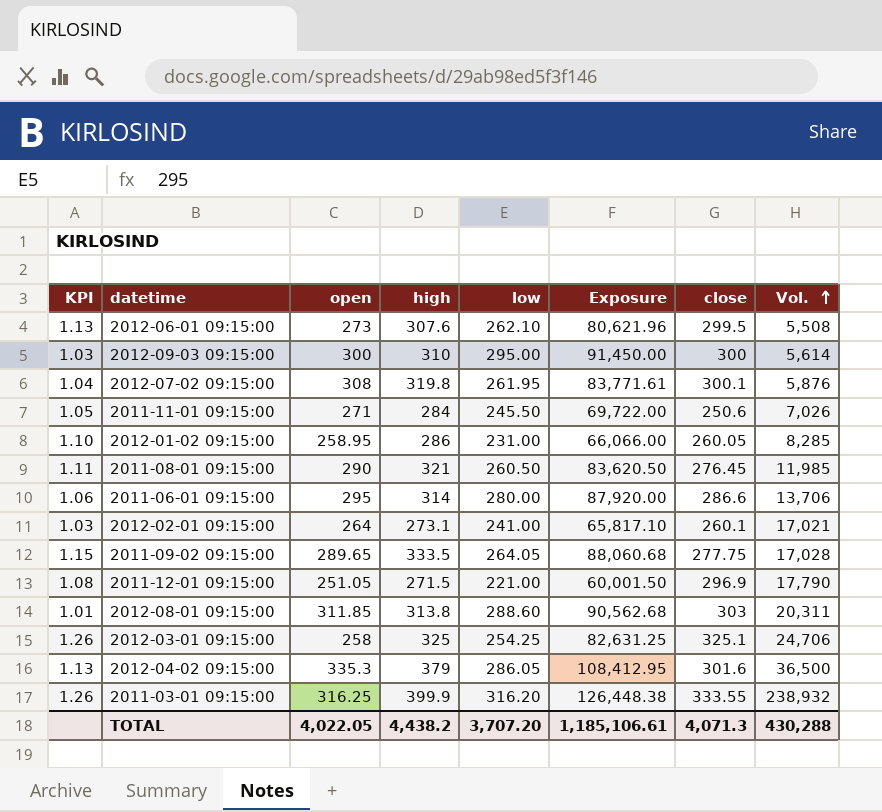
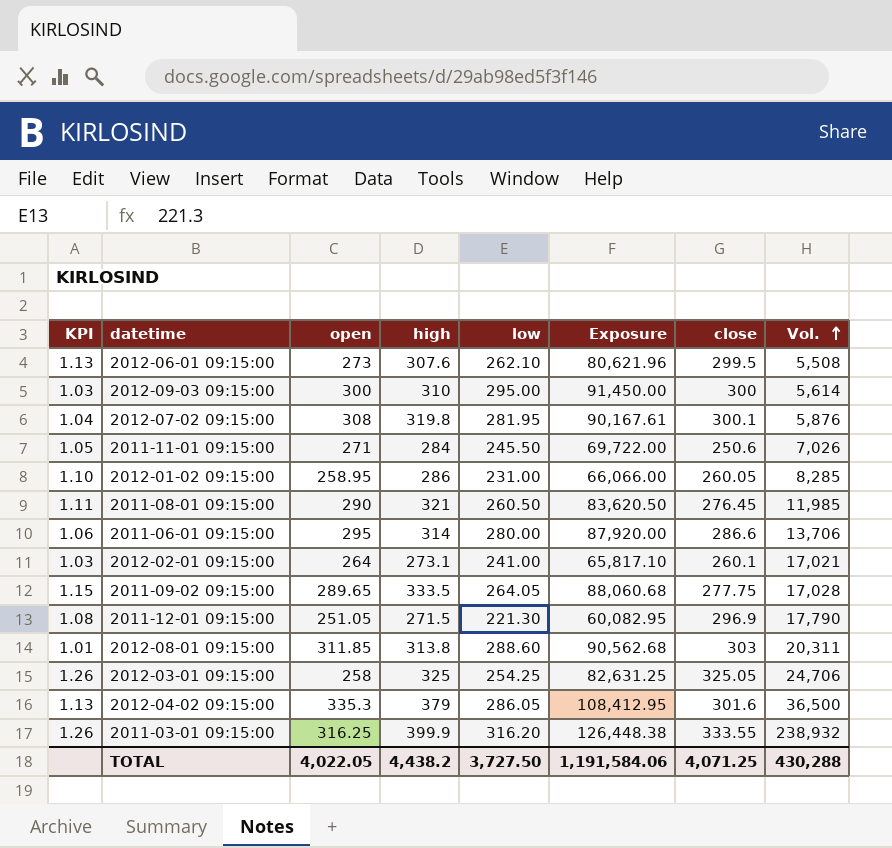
2012-07-02 09:15:00 | low: 261.95 -> 281.95
2012-07-02 09:15:00 | Exposure: 83,771.61 -> 90,167.61
2011-12-01 09:15:00 | low: 221.00 -> 221.30
2011-12-01 09:15:00 | Exposure: 60,001.50 -> 60,082.95
2012-03-01 09:15:00 | close: 325.1 -> 325.05
TOTAL | low: 3,707.20 -> 3,727.50
TOTAL | Exposure: 1,185,106.61 -> 1,191,584.06
TOTAL | close: 4,071.3 -> 4,071.25

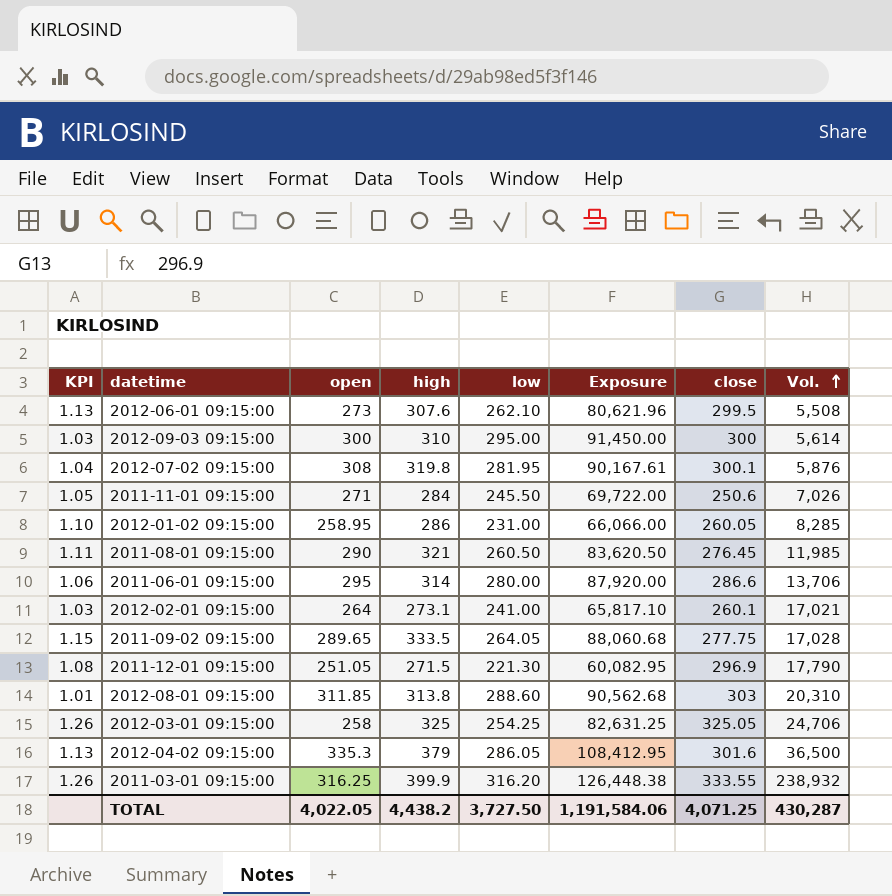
2012-08-01 09:15:00 | Vol.: 20,311 -> 20,310
TOTAL | Vol.: 430,288 -> 430,287

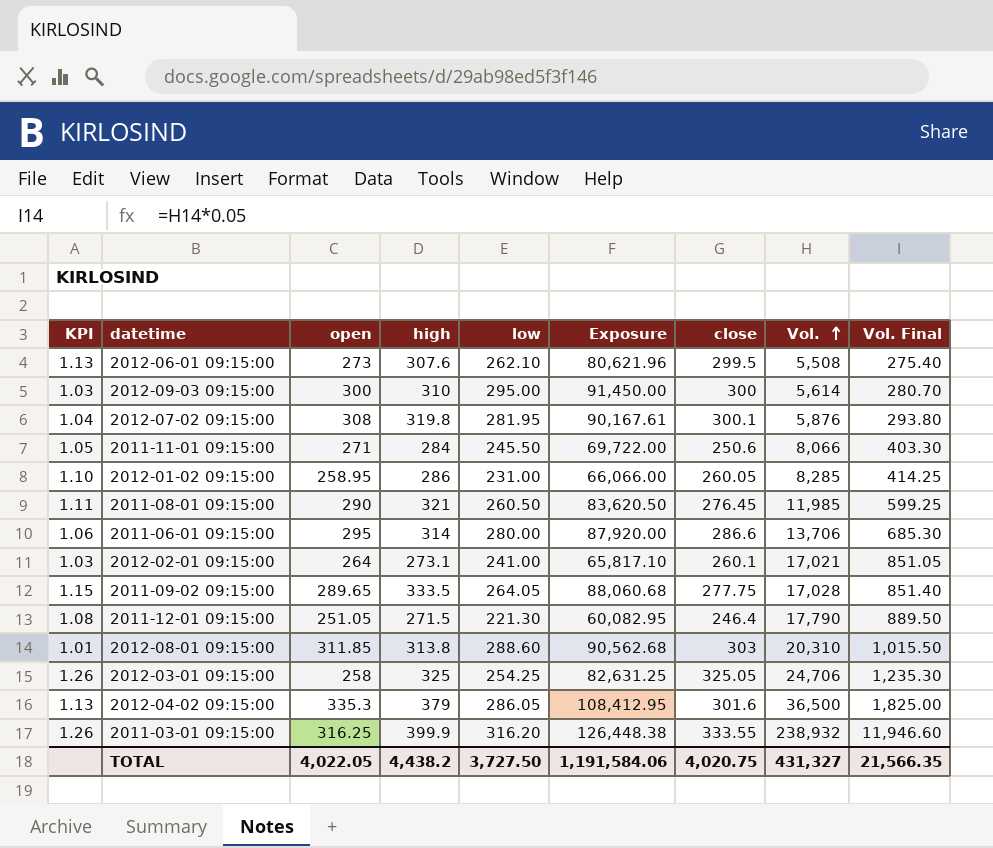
column Vol. Final | formula: none -> [Vol.] * 0.05
2011-11-01 09:15:00 | Vol.: 7,026 -> 8,066
2011-12-01 09:15:00 | close: 296.9 -> 246.4
TOTAL | close: 4,071.25 -> 4,020.75
TOTAL | Vol.: 430,287 -> 431,327

